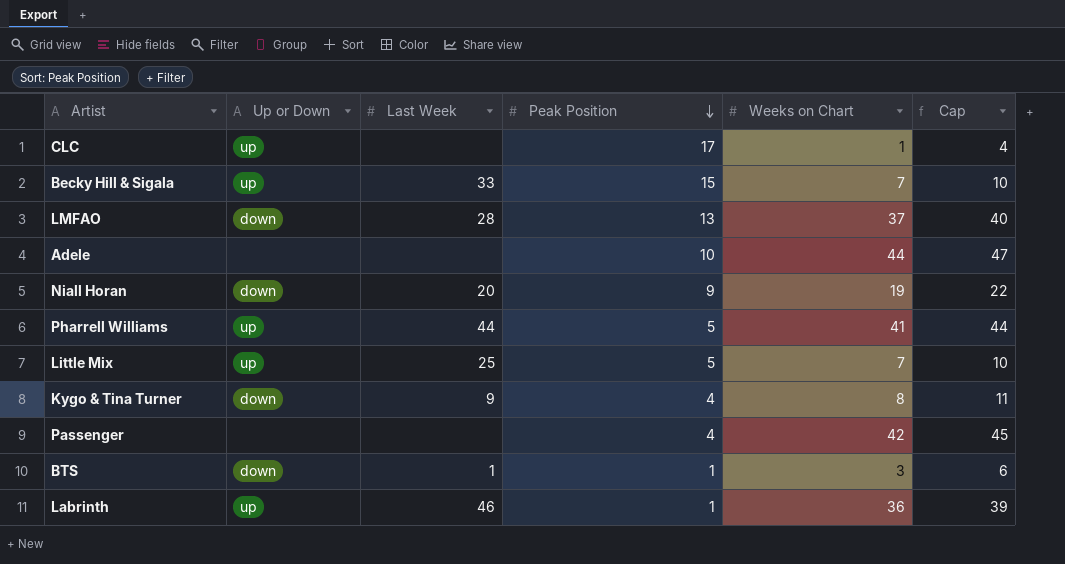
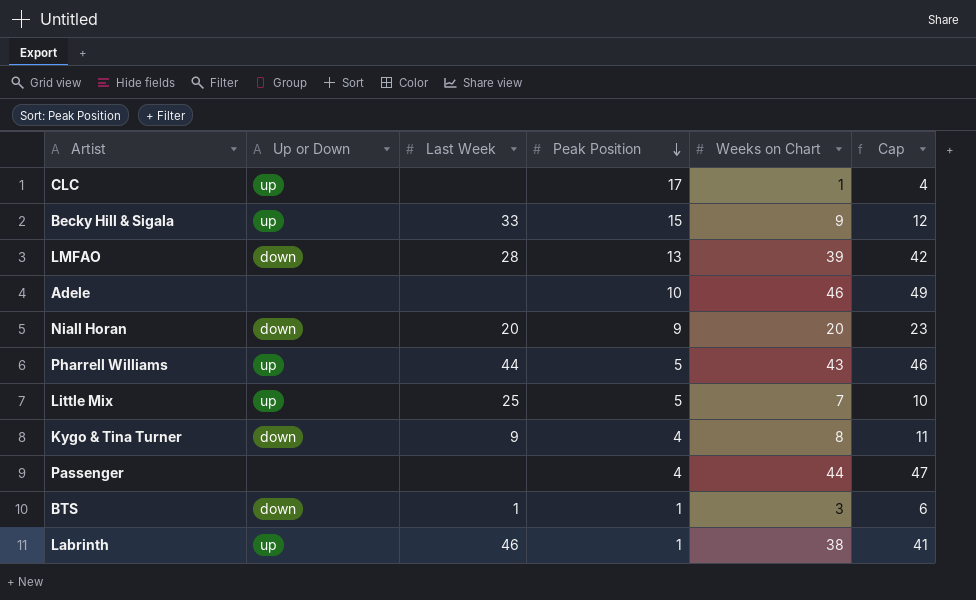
Becky Hill & Sigala | Weeks on Chart: 7 -> 9
Becky Hill & Sigala | Cap: 10 -> 12
LMFAO | Weeks on Chart: 37 -> 39
LMFAO | Cap: 40 -> 42
Adele | Weeks on Chart: 44 -> 46
Adele | Cap: 47 -> 49
Niall Horan | Weeks on Chart: 19 -> 20
Niall Horan | Cap: 22 -> 23
Pharrell Williams | Weeks on Chart: 41 -> 43
Pharrell Williams | Cap: 44 -> 46
Passenger | Weeks on Chart: 42 -> 44
Passenger | Cap: 45 -> 47
Labrinth | Weeks on Chart: 36 -> 38
Labrinth | Cap: 39 -> 41

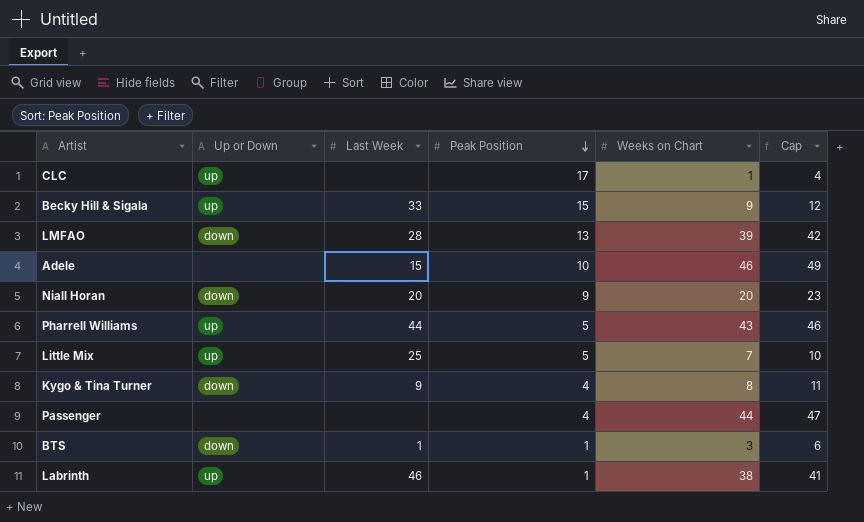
Adele | Last Week: none -> 15

